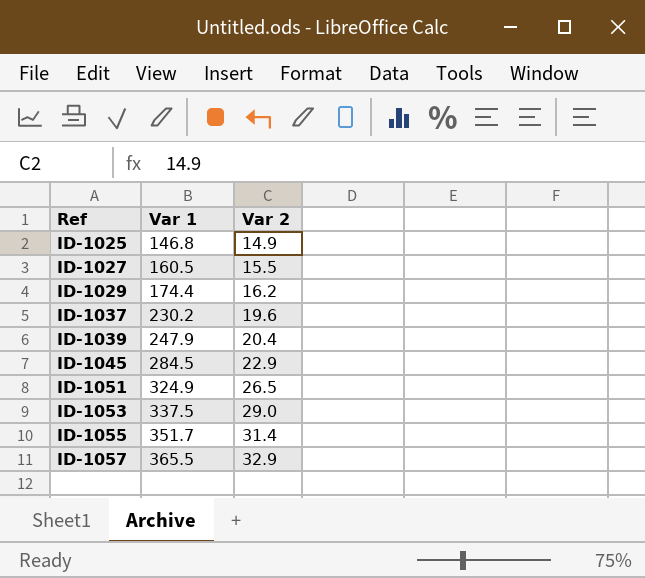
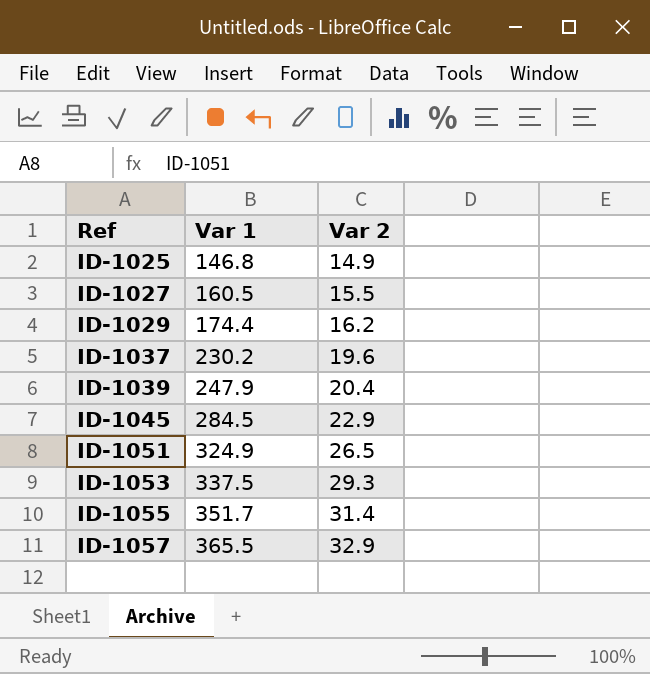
ID-1053 | Var 2: 29.0 -> 29.3

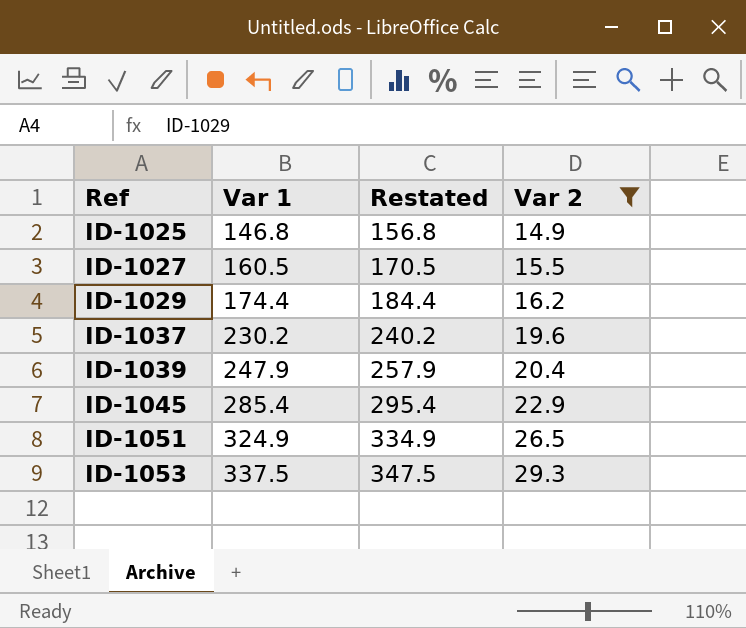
filter: none -> Var 2 <= 29.3
column Restated | formula: none -> [Var 1] + 10
ID-1045 | Var 1: 284.5 -> 285.4

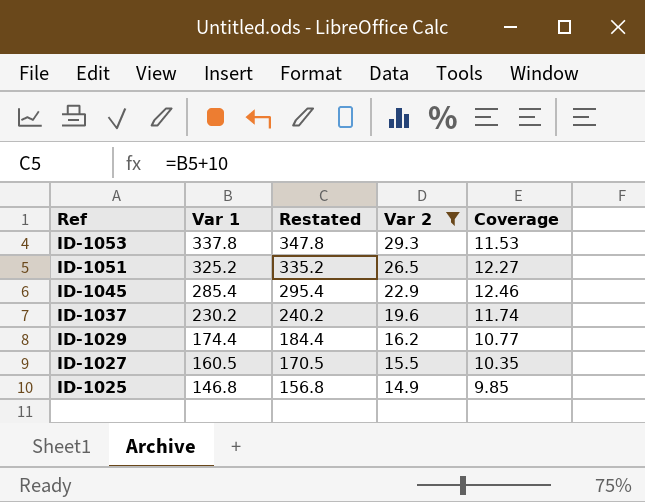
row order: Ref ascending -> Ref descending
column Coverage | formula: none -> [Var 1] / [Var 2]
row ID-1039: 247.9 | 257.9 | 20.4 -> none
ID-1053 | Var 1: 337.5 -> 337.8
ID-1053 | Restated: 347.5 -> 347.8
ID-1051 | Var 1: 324.9 -> 325.2
ID-1051 | Restated: 334.9 -> 335.2

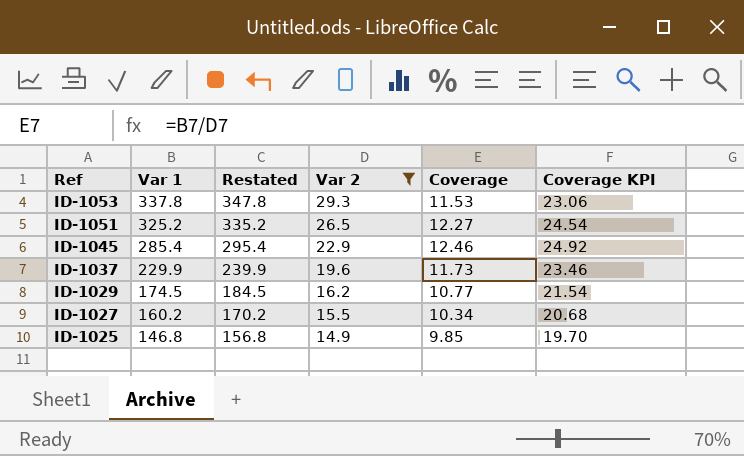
column Coverage KPI | formula: none -> [Coverage] * 2
ID-1037 | Var 1: 230.2 -> 229.9
ID-1037 | Restated: 240.2 -> 239.9
ID-1037 | Coverage: 11.74 -> 11.73
ID-1029 | Var 1: 174.4 -> 174.5
ID-1029 | Restated: 184.4 -> 184.5
ID-1027 | Var 1: 160.5 -> 160.2
ID-1027 | Restated: 170.5 -> 170.2
ID-1027 | Coverage: 10.35 -> 10.34

